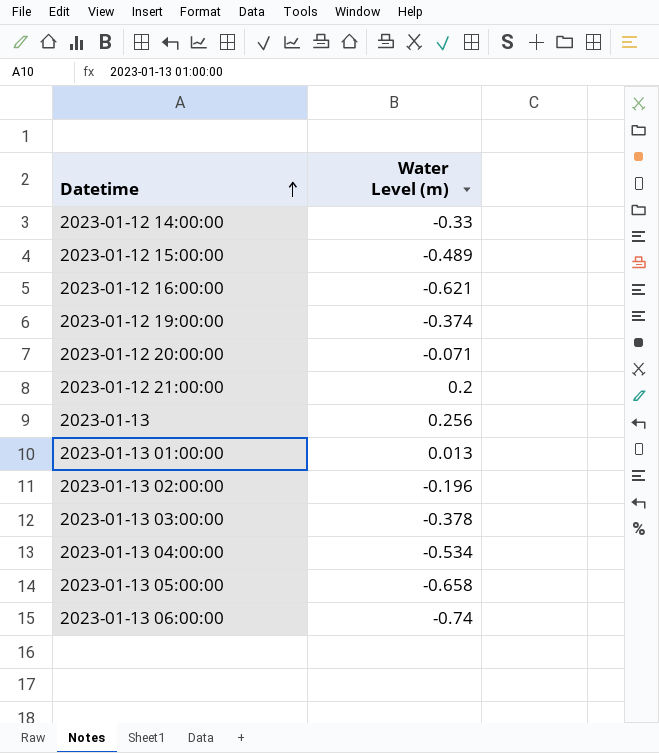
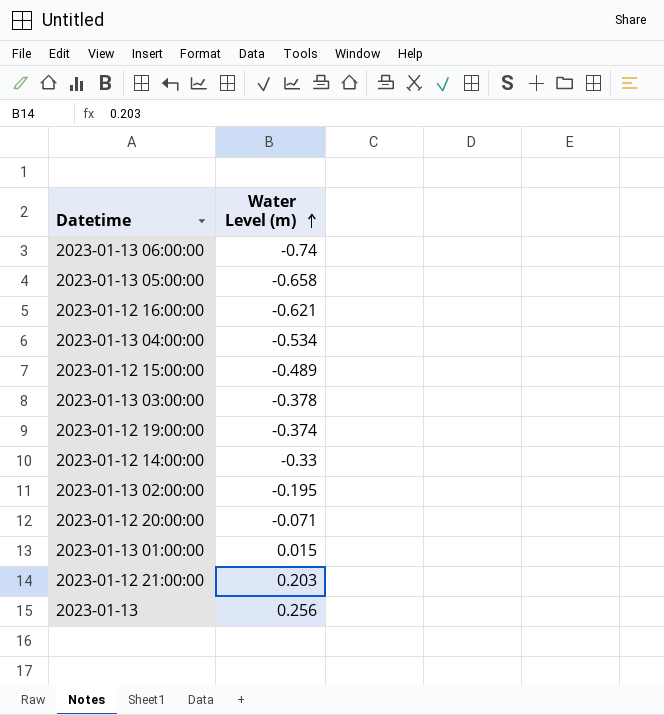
row order: Datetime ascending -> Water Level (m) ascending
2023-01-13 02:00:00 | Water Level (m): -0.196 -> -0.195
2023-01-13 01:00:00 | Water Level (m): 0.013 -> 0.015
2023-01-12 21:00:00 | Water Level (m): 0.2 -> 0.203

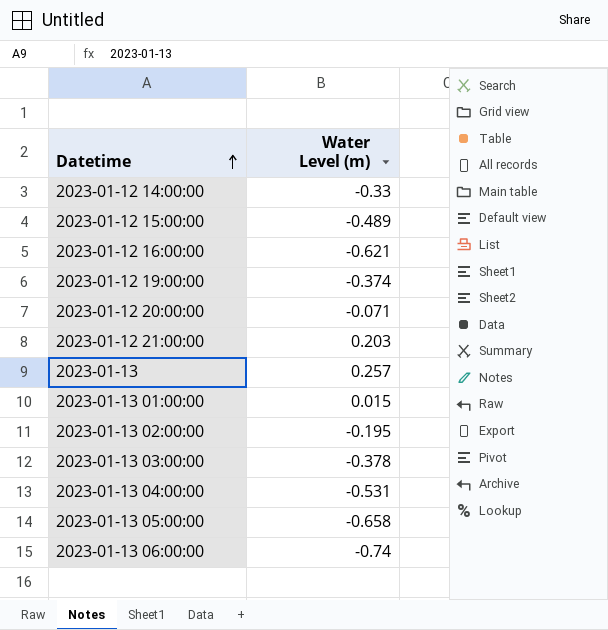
row order: Water Level (m) ascending -> Datetime ascending
2023-01-13 | Water Level (m): 0.256 -> 0.257
2023-01-13 04:00:00 | Water Level (m): -0.534 -> -0.531

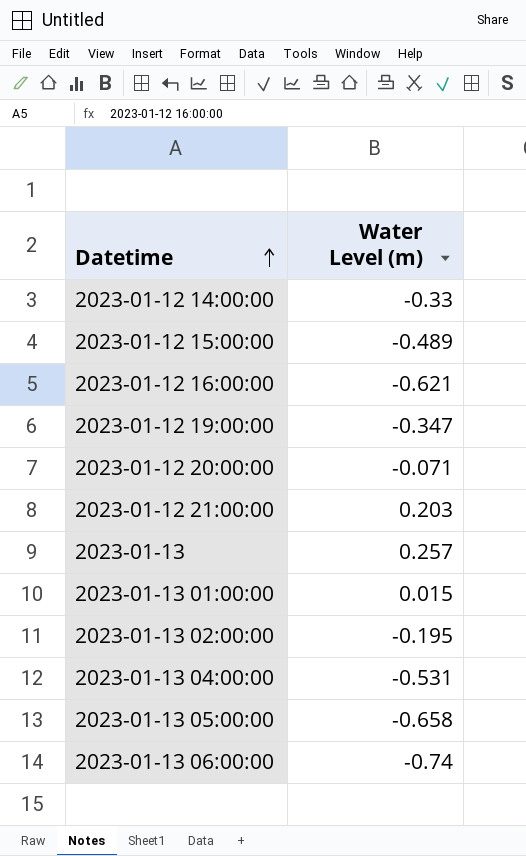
row 2023-01-13 03:00:00: -0.378 -> none
2023-01-12 19:00:00 | Water Level (m): -0.374 -> -0.347

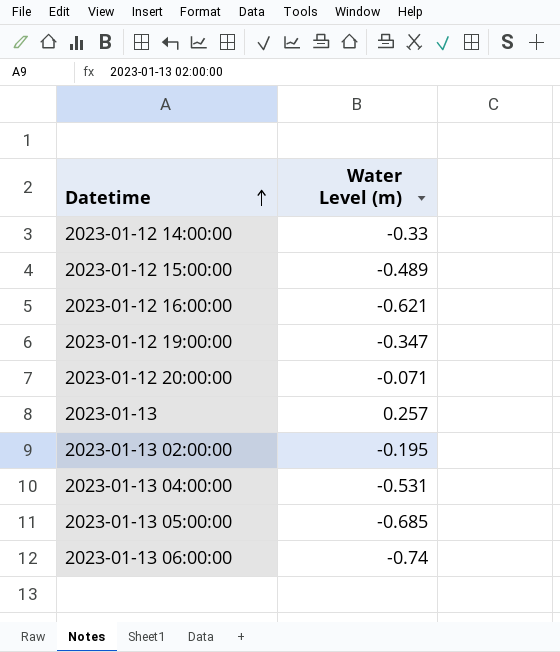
row 2023-01-12 21:00:00: 0.203 -> none
row 2023-01-13 01:00:00: 0.015 -> none
2023-01-13 05:00:00 | Water Level (m): -0.658 -> -0.685

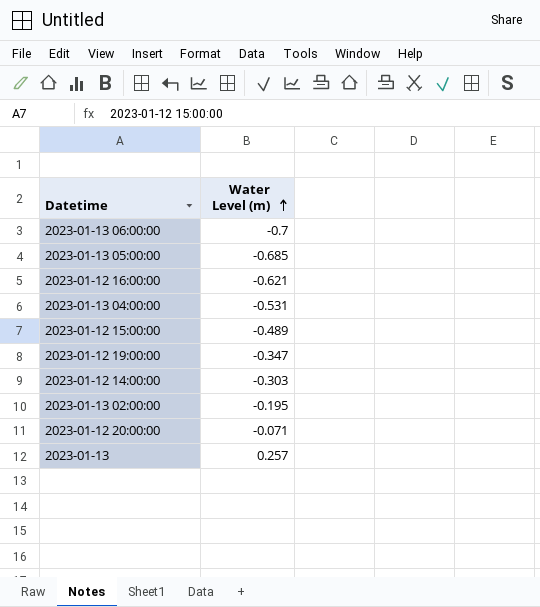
row order: Datetime ascending -> Water Level (m) ascending
2023-01-13 06:00:00 | Water Level (m): -0.74 -> -0.7
2023-01-12 14:00:00 | Water Level (m): -0.33 -> -0.303

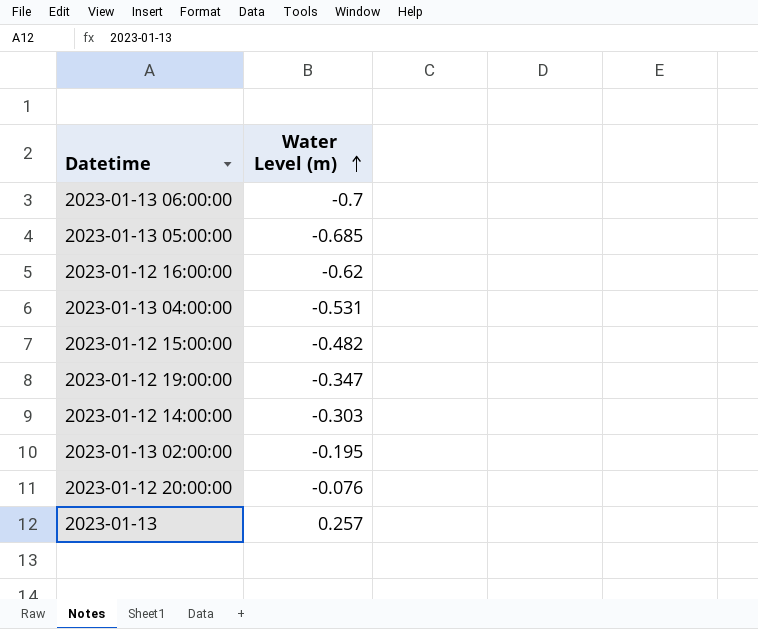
2023-01-12 16:00:00 | Water Level (m): -0.621 -> -0.62
2023-01-12 15:00:00 | Water Level (m): -0.489 -> -0.482
2023-01-12 20:00:00 | Water Level (m): -0.071 -> -0.076

